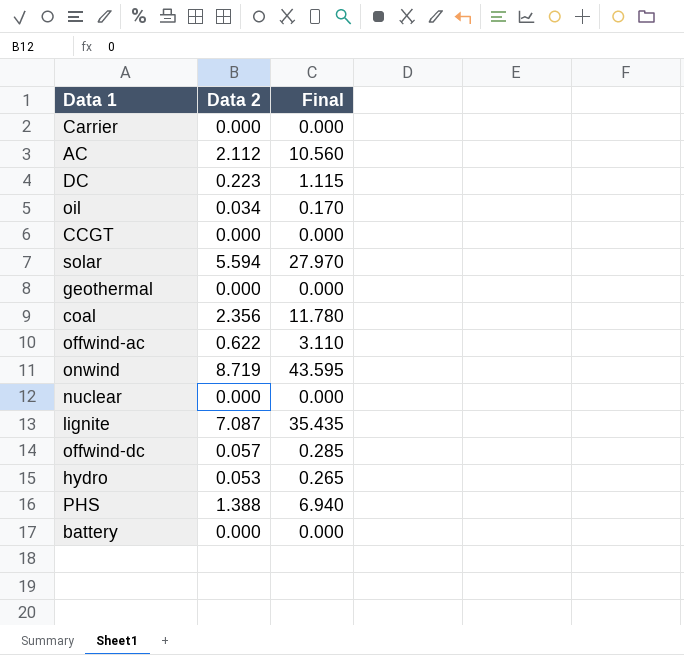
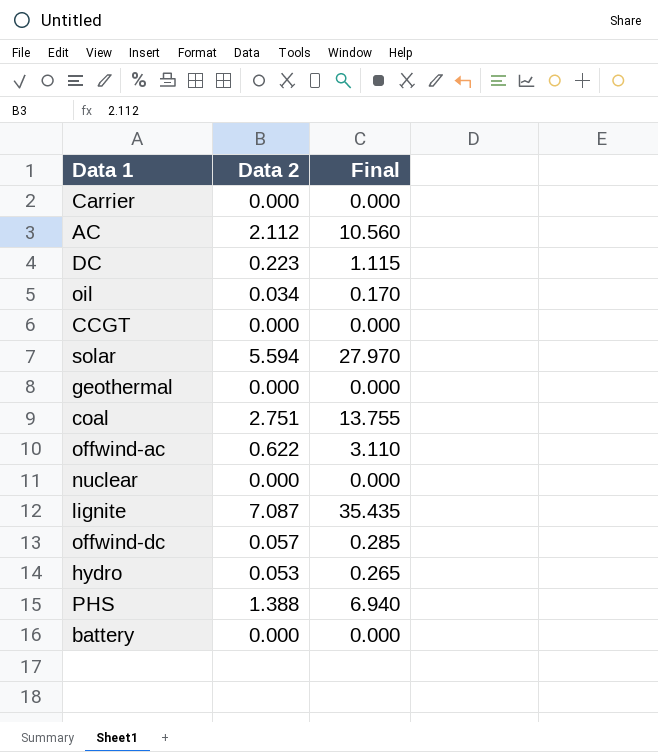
row onwind: 8.719 | 43.595 -> none
coal | Data 2: 2.356 -> 2.751
coal | Final: 11.780 -> 13.755

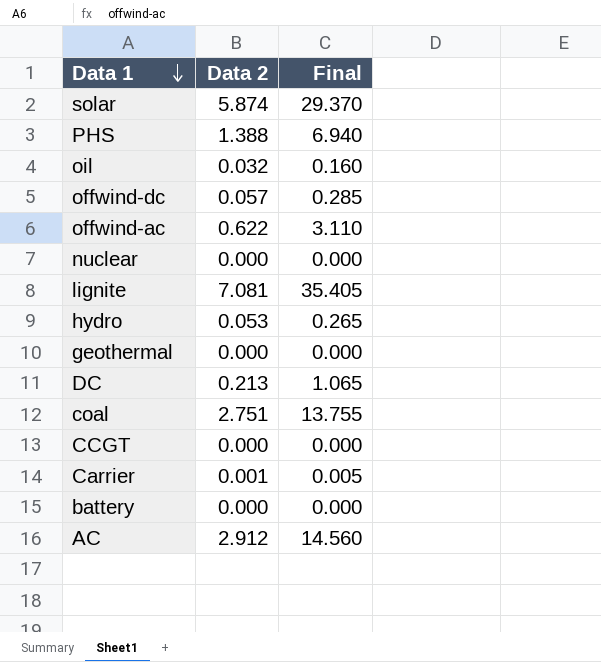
row order: none -> Data 1 descending
solar | Data 2: 5.594 -> 5.874
solar | Final: 27.970 -> 29.370
oil | Data 2: 0.034 -> 0.032
oil | Final: 0.170 -> 0.160
lignite | Data 2: 7.087 -> 7.081
lignite | Final: 35.435 -> 35.405
DC | Data 2: 0.223 -> 0.213
DC | Final: 1.115 -> 1.065
Carrier | Data 2: 0.000 -> 0.001
Carrier | Final: 0.000 -> 0.005
AC | Data 2: 2.112 -> 2.912
AC | Final: 10.560 -> 14.560

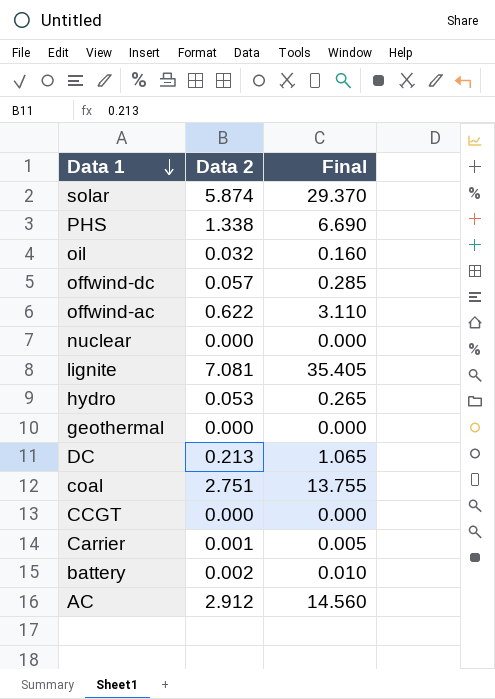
PHS | Data 2: 1.388 -> 1.338
PHS | Final: 6.940 -> 6.690
battery | Data 2: 0.000 -> 0.002
battery | Final: 0.000 -> 0.010

